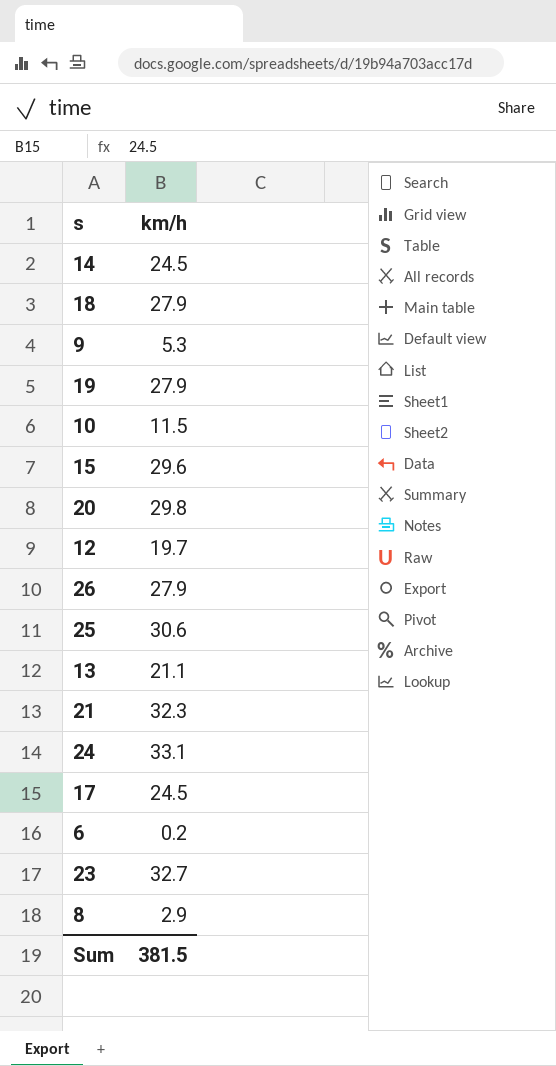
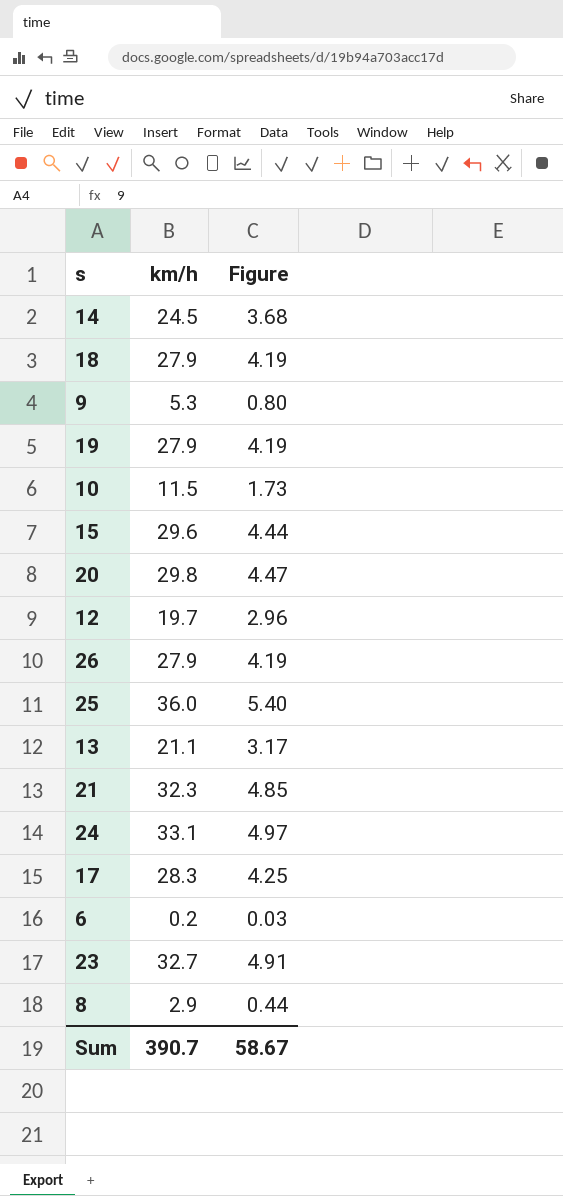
column Figure | formula: none -> [km/h] * 0.15
25 | km/h: 30.6 -> 36.0
17 | km/h: 24.5 -> 28.3
Sum | km/h: 381.5 -> 390.7

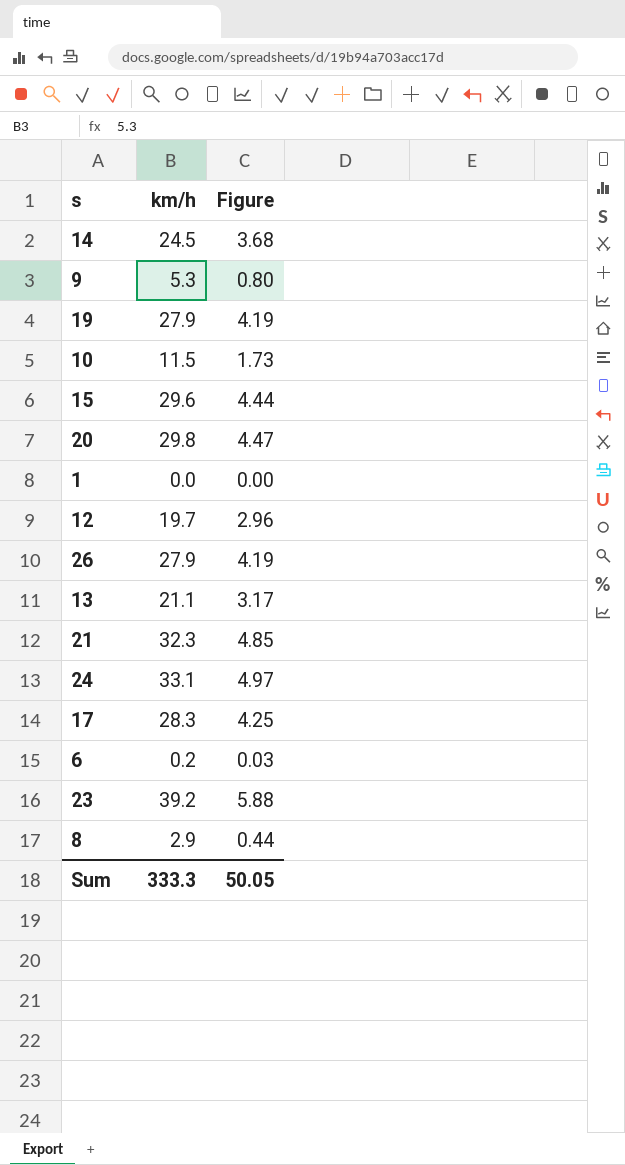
row 18: 27.9 | 4.19 -> none
row 25: 36.0 | 5.40 -> none
row 1: none -> 0.0 | 0.00
23 | km/h: 32.7 -> 39.2
23 | Figure: 4.91 -> 5.88
Sum | km/h: 390.7 -> 333.3
Sum | Figure: 58.67 -> 50.05

